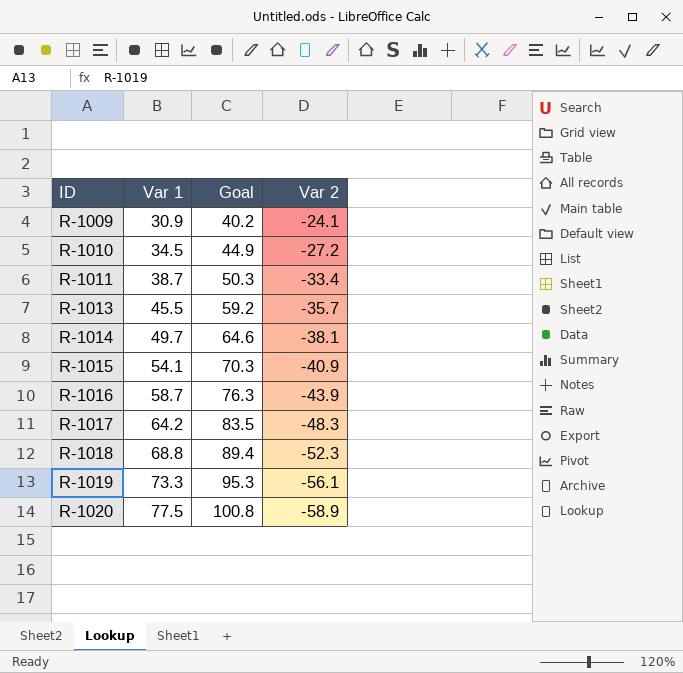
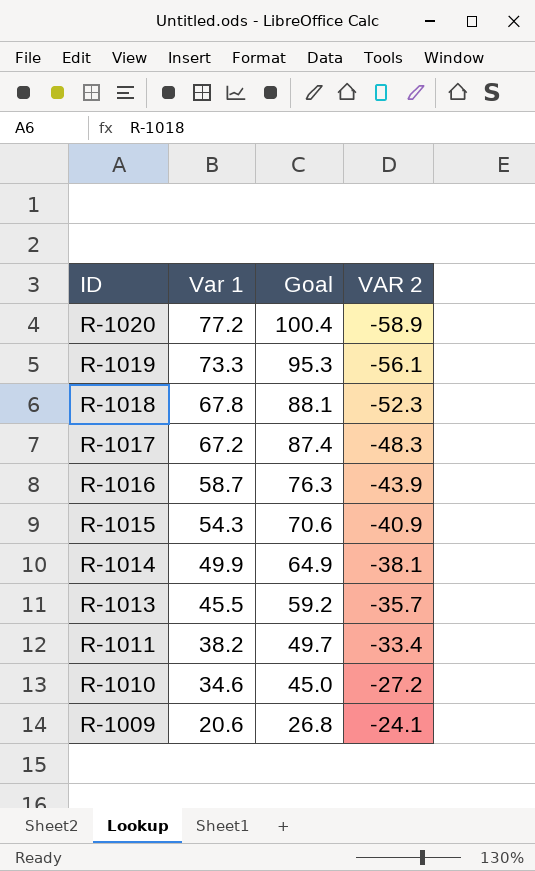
row order: ID ascending -> ID descending
column name: Var 2 -> VAR 2
R-1020 | Var 1: 77.5 -> 77.2
R-1020 | Goal: 100.8 -> 100.4
R-1018 | Var 1: 68.8 -> 67.8
R-1018 | Goal: 89.4 -> 88.1
R-1017 | Var 1: 64.2 -> 67.2
R-1017 | Goal: 83.5 -> 87.4
R-1015 | Var 1: 54.1 -> 54.3
R-1015 | Goal: 70.3 -> 70.6
R-1014 | Var 1: 49.7 -> 49.9
R-1014 | Goal: 64.6 -> 64.9
R-1011 | Var 1: 38.7 -> 38.2
R-1011 | Goal: 50.3 -> 49.7
R-1010 | Var 1: 34.5 -> 34.6
R-1010 | Goal: 44.9 -> 45.0
R-1009 | Var 1: 30.9 -> 20.6
R-1009 | Goal: 40.2 -> 26.8

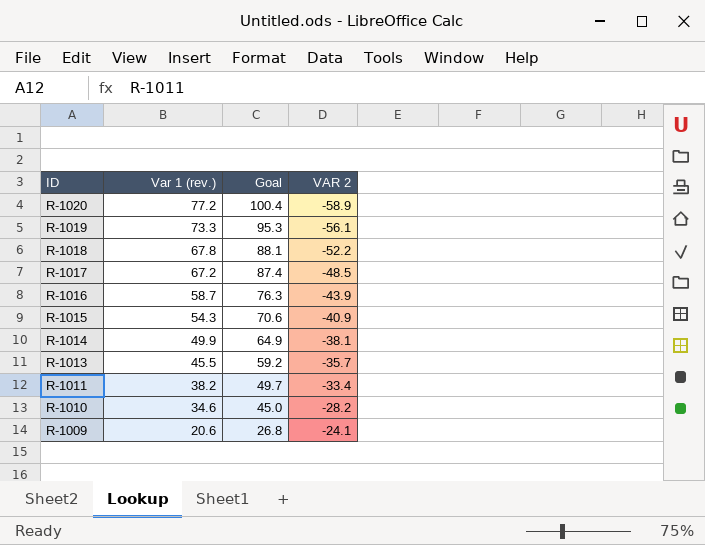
column name: Var 1 -> Var 1 (rev.)
R-1018 | VAR 2: -52.3 -> -52.2
R-1017 | VAR 2: -48.3 -> -48.5
R-1010 | VAR 2: -27.2 -> -28.2

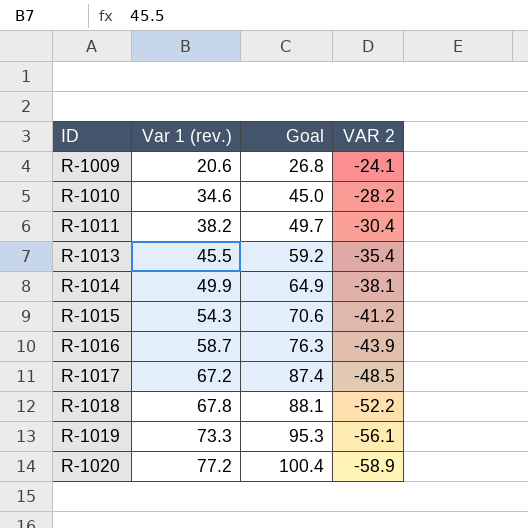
row order: ID descending -> ID ascending
R-1011 | VAR 2: -33.4 -> -30.4
R-1013 | VAR 2: -35.7 -> -35.4
R-1015 | VAR 2: -40.9 -> -41.2

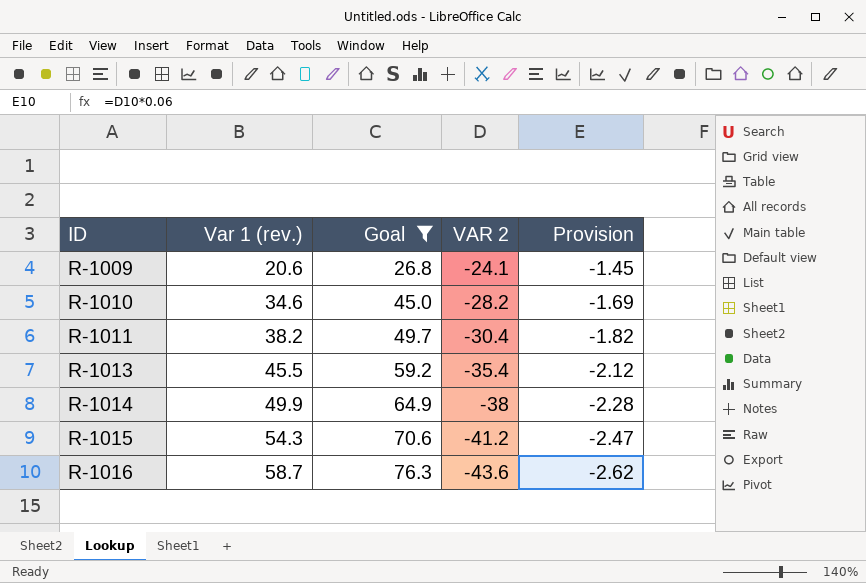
filter: none -> Goal <= 76.3
column Provision | formula: none -> [VAR 2] * 0.06
R-1014 | VAR 2: -38.1 -> -38
R-1016 | VAR 2: -43.9 -> -43.6

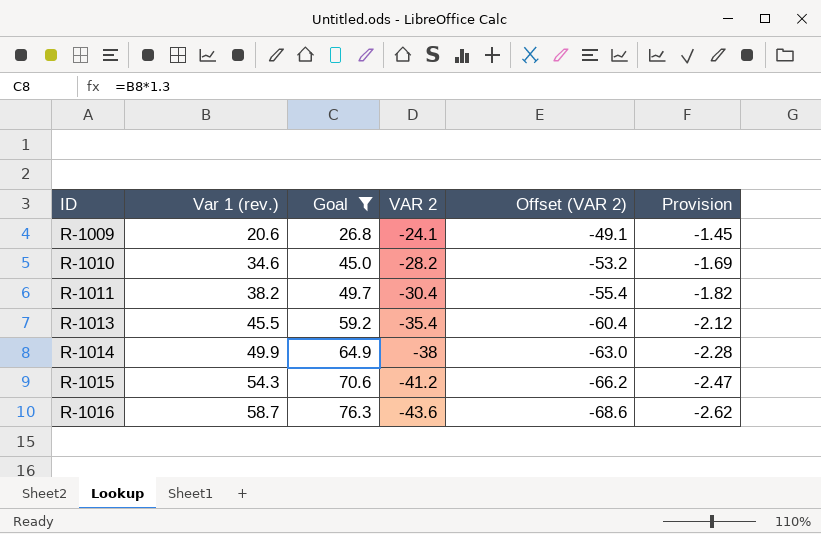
column Offset (VAR 2) | formula: none -> [VAR 2] - 25

